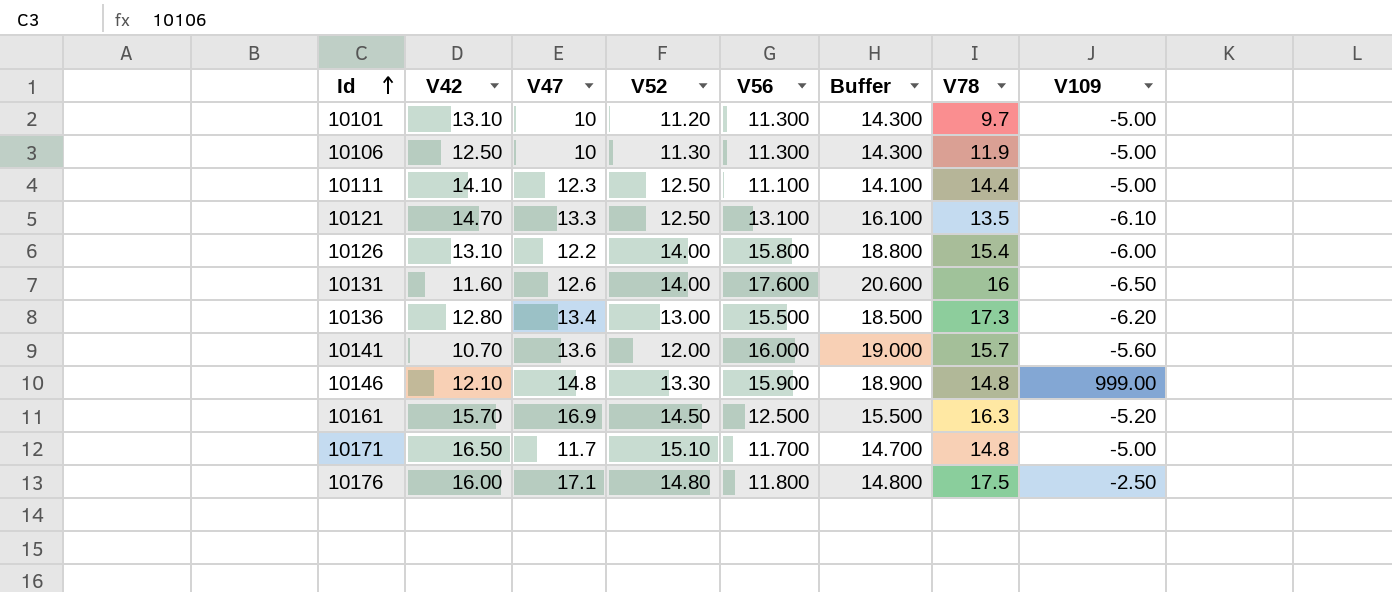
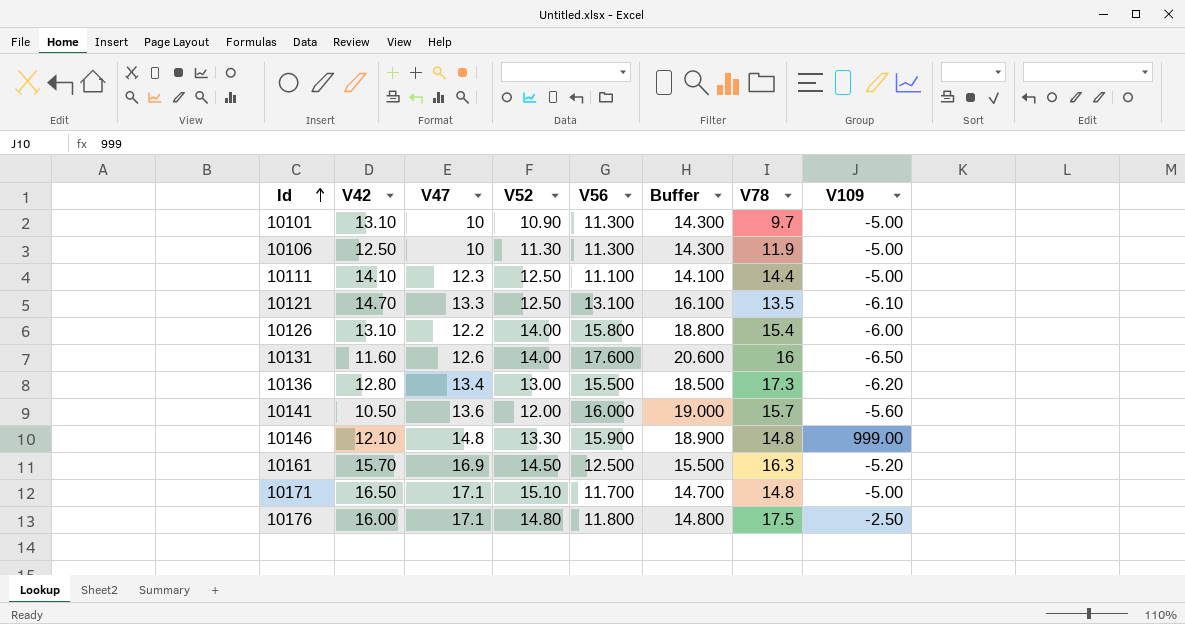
10101 | V52: 11.20 -> 10.90
10141 | V42: 10.70 -> 10.50
10171 | V47: 11.7 -> 17.1

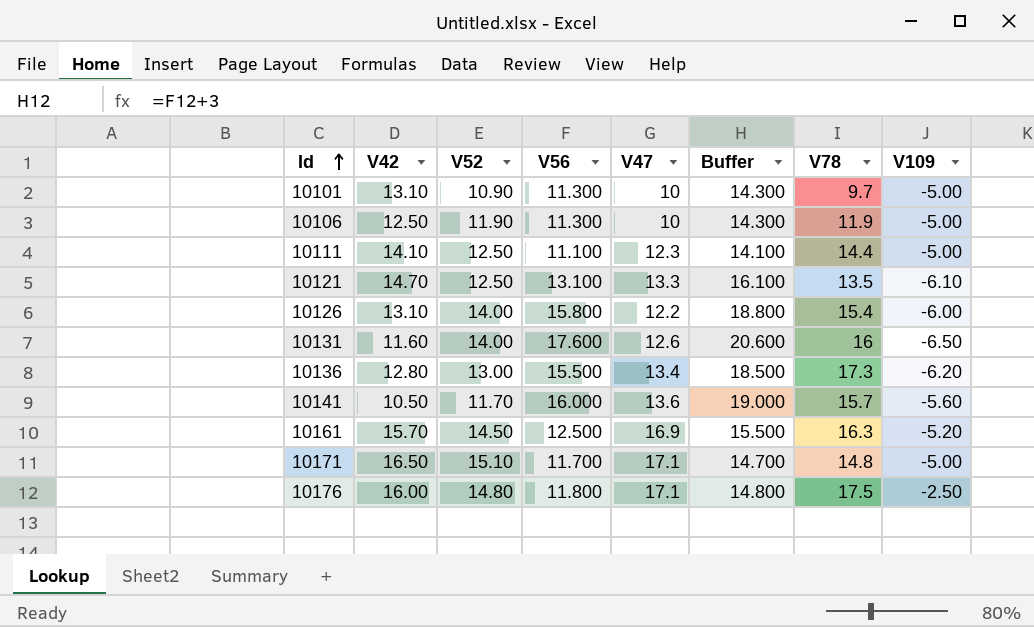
column V47 | position: 3 -> 5
row 10146: 12.10 | 14.8 | 13.30 | 15.900 | 18.900 | 14.8 | 999.00 -> none
10106 | V52: 11.30 -> 11.90
10141 | V52: 12.00 -> 11.70

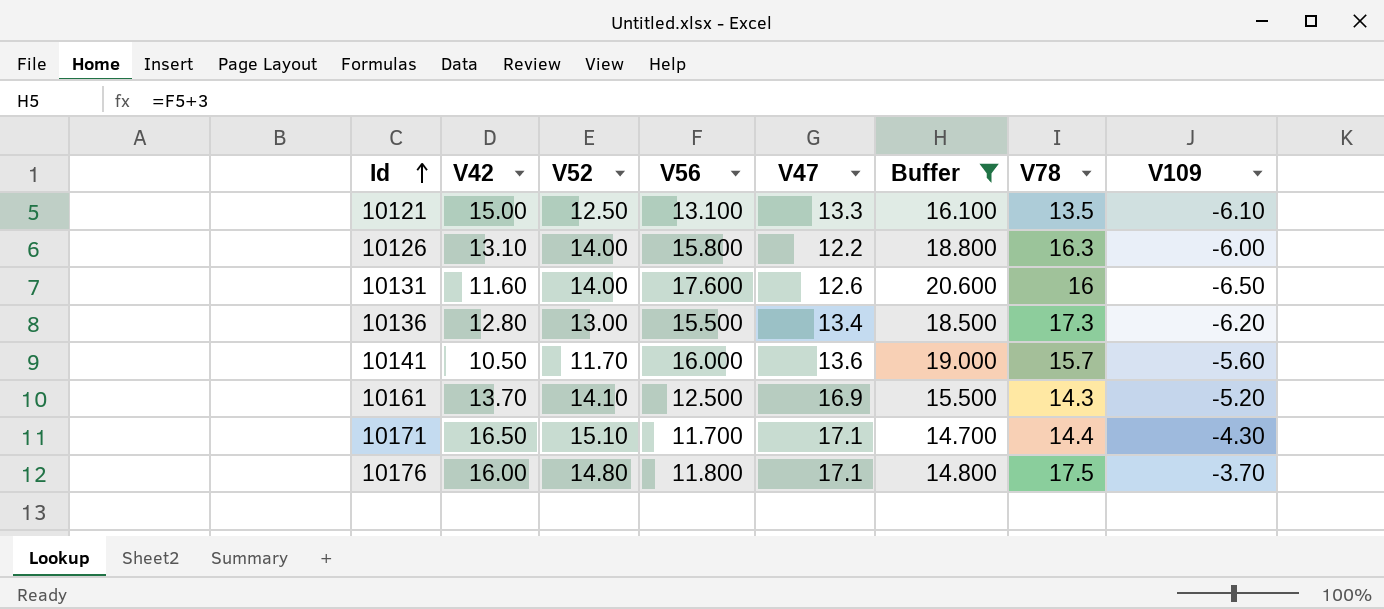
filter: none -> Buffer >= 14.700
10121 | V42: 14.70 -> 15.00
10126 | V78: 15.4 -> 16.3
10161 | V42: 15.70 -> 13.70
10161 | V52: 14.50 -> 14.10
10161 | V78: 16.3 -> 14.3
10171 | V78: 14.8 -> 14.4
10171 | V109: -5.00 -> -4.30
10176 | V109: -2.50 -> -3.70

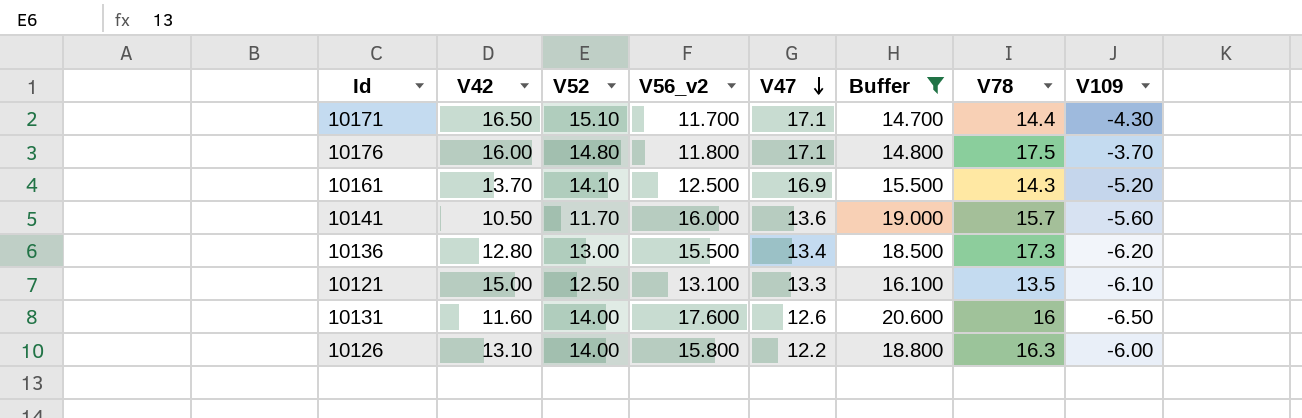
row order: Id ascending -> V47 descending
column name: V56 -> V56_v2

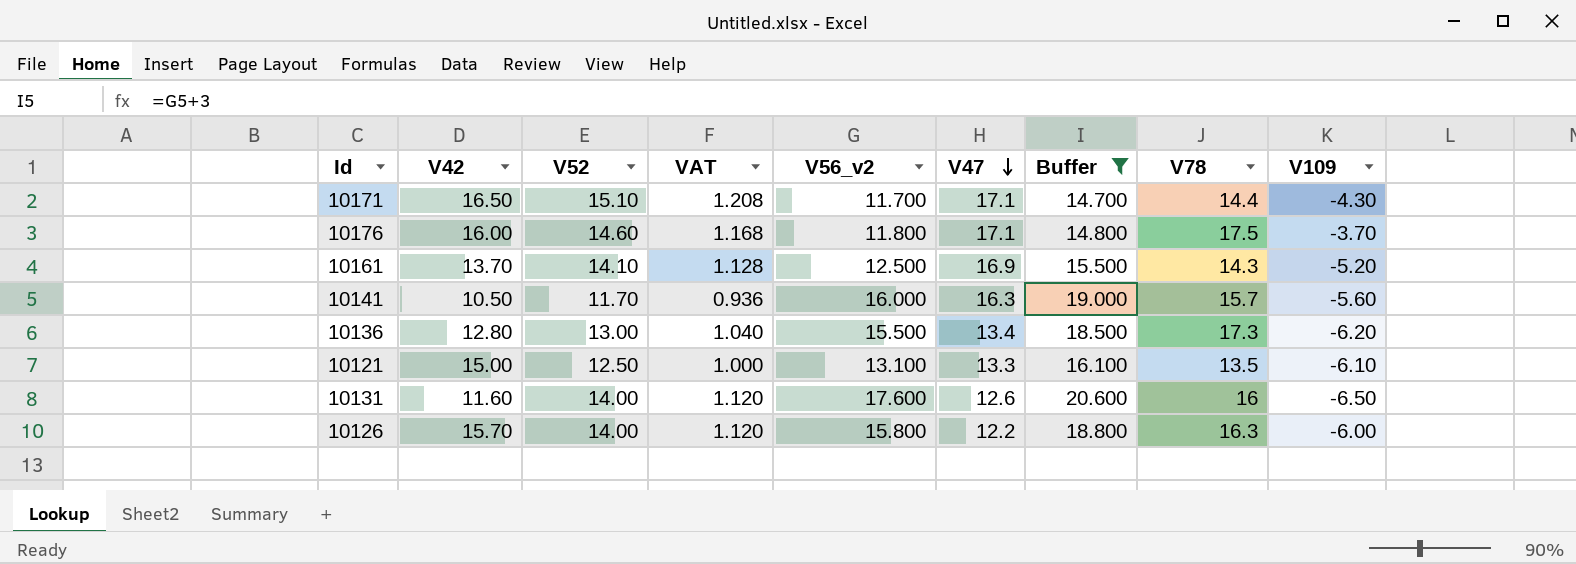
column VAT | formula: none -> [V52] * 0.08
10176 | V52: 14.80 -> 14.60
10141 | V47: 13.6 -> 16.3
10126 | V42: 13.10 -> 15.70

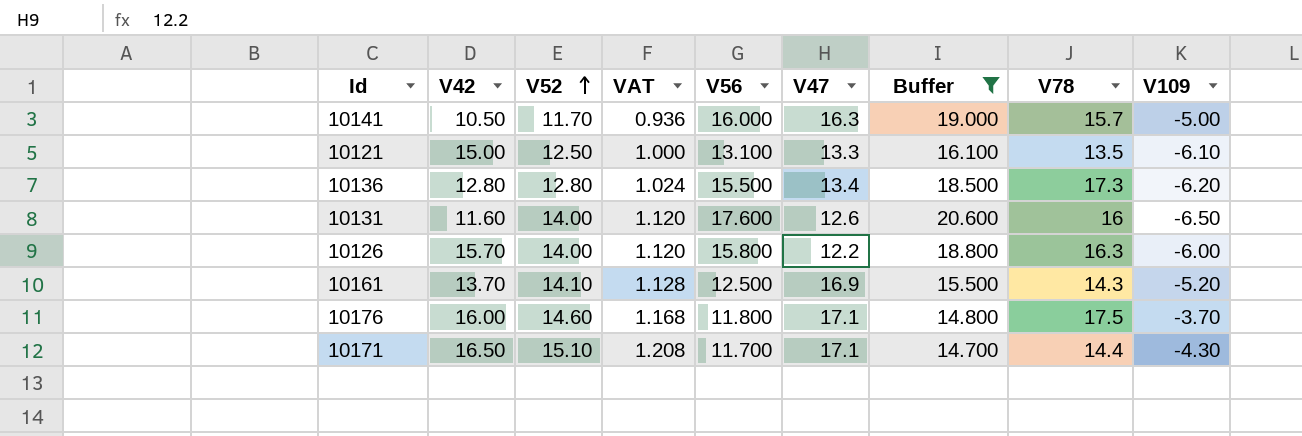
row order: V47 descending -> V52 ascending
column name: V56_v2 -> V56
10141 | V109: -5.60 -> -5.00
10136 | V52: 13.00 -> 12.80
10136 | VAT: 1.040 -> 1.024

